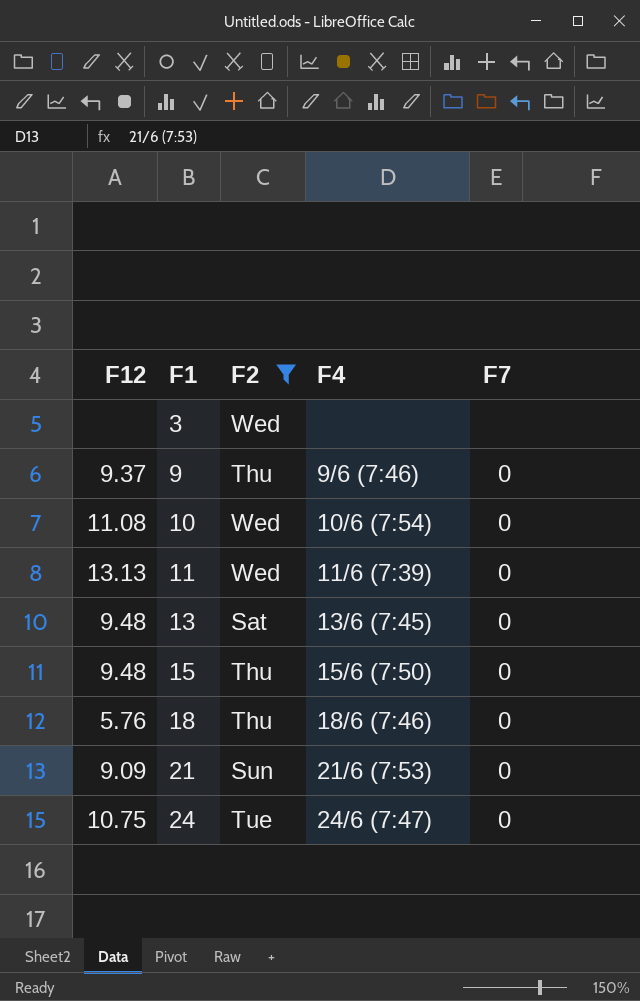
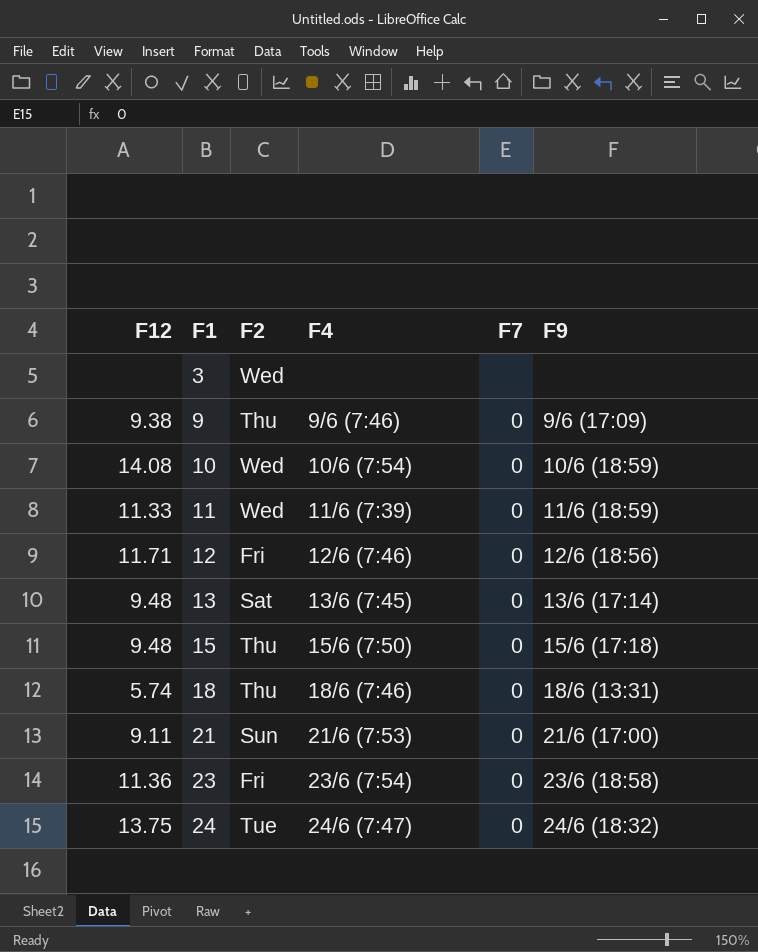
filter: F2 != Fri -> none
column F9 | position: none -> 6
9 | F12: 9.37 -> 9.38
10 | F12: 11.08 -> 14.08
11 | F12: 13.13 -> 11.33
18 | F12: 5.76 -> 5.74
21 | F12: 9.09 -> 9.11
24 | F12: 10.75 -> 13.75

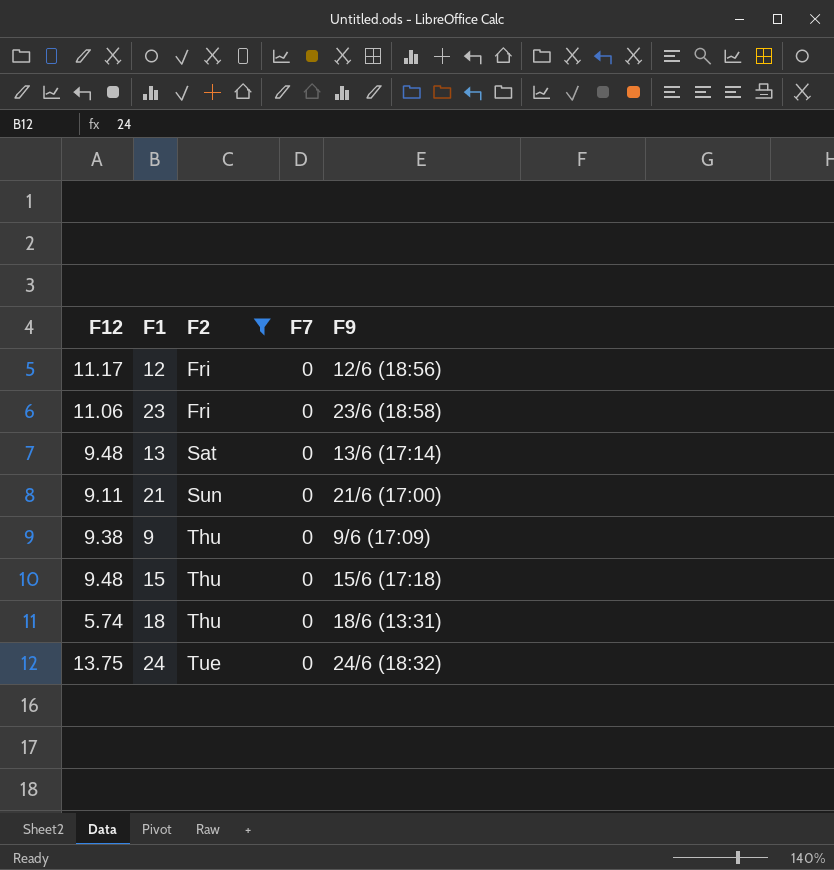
filter: none -> F2 != Wed
row order: F1 ascending -> F2 ascending
column F4 | position: 4 -> none
12 | F12: 11.71 -> 11.17
23 | F12: 11.36 -> 11.06

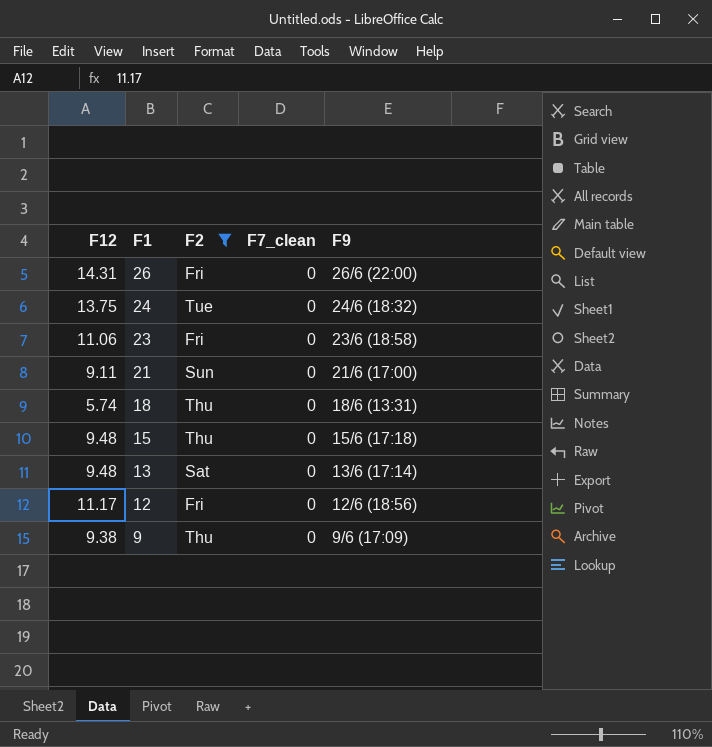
row order: F2 ascending -> F1 descending
column name: F7 -> F7_clean
row 26: none -> 14.31 | Fri | 0 | 26/6 (22:00)

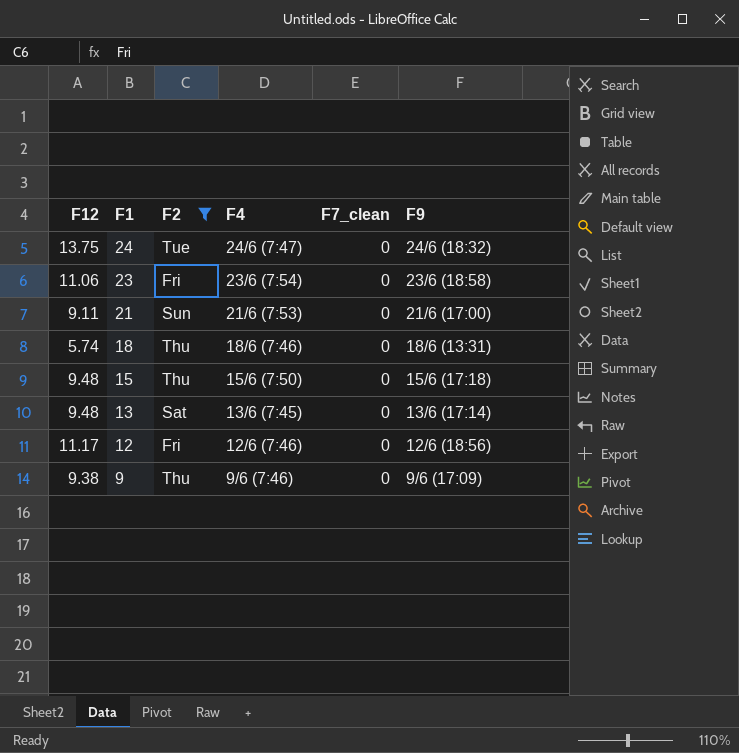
column F4 | position: none -> 4
row 26: 14.31 | Fri | 0 | 26/6 (22:00) -> none

